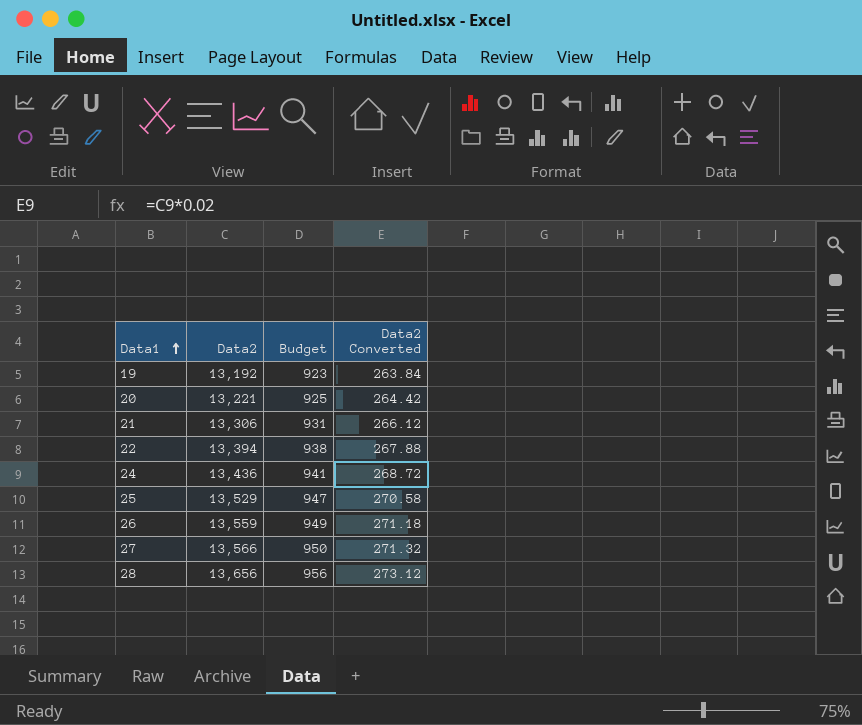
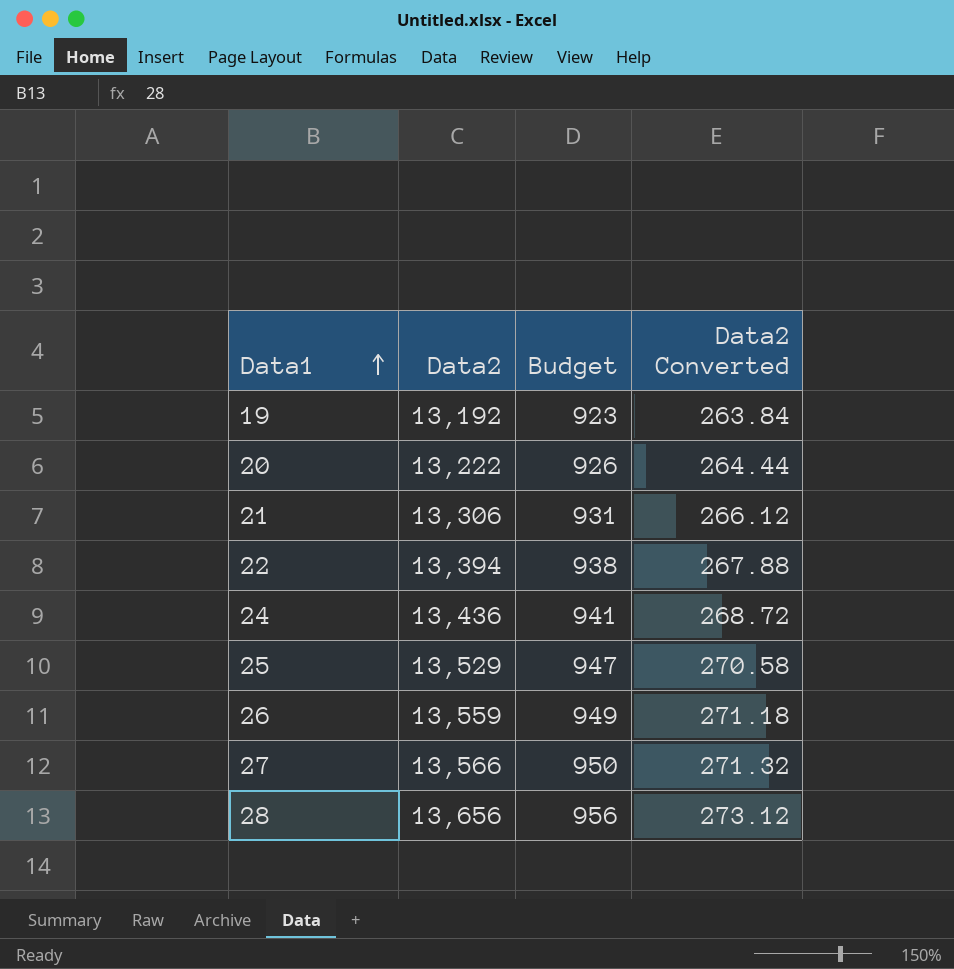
20 | Data2: 13,221 -> 13,222
20 | Budget: 925 -> 926
20 | Data2 Converted: 264.42 -> 264.44

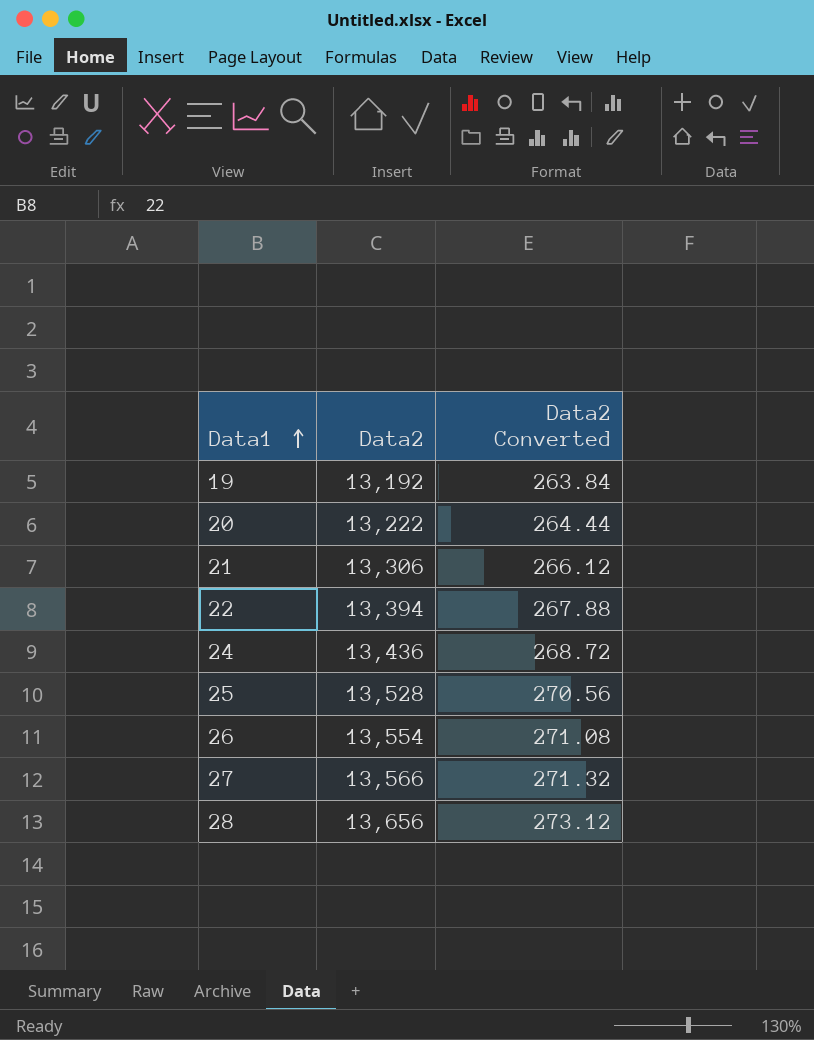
column Budget | formula: [Data2] * 0.07 -> none
25 | Data2: 13,529 -> 13,528
25 | Data2 Converted: 270.58 -> 270.56
26 | Data2: 13,559 -> 13,554
26 | Data2 Converted: 271.18 -> 271.08

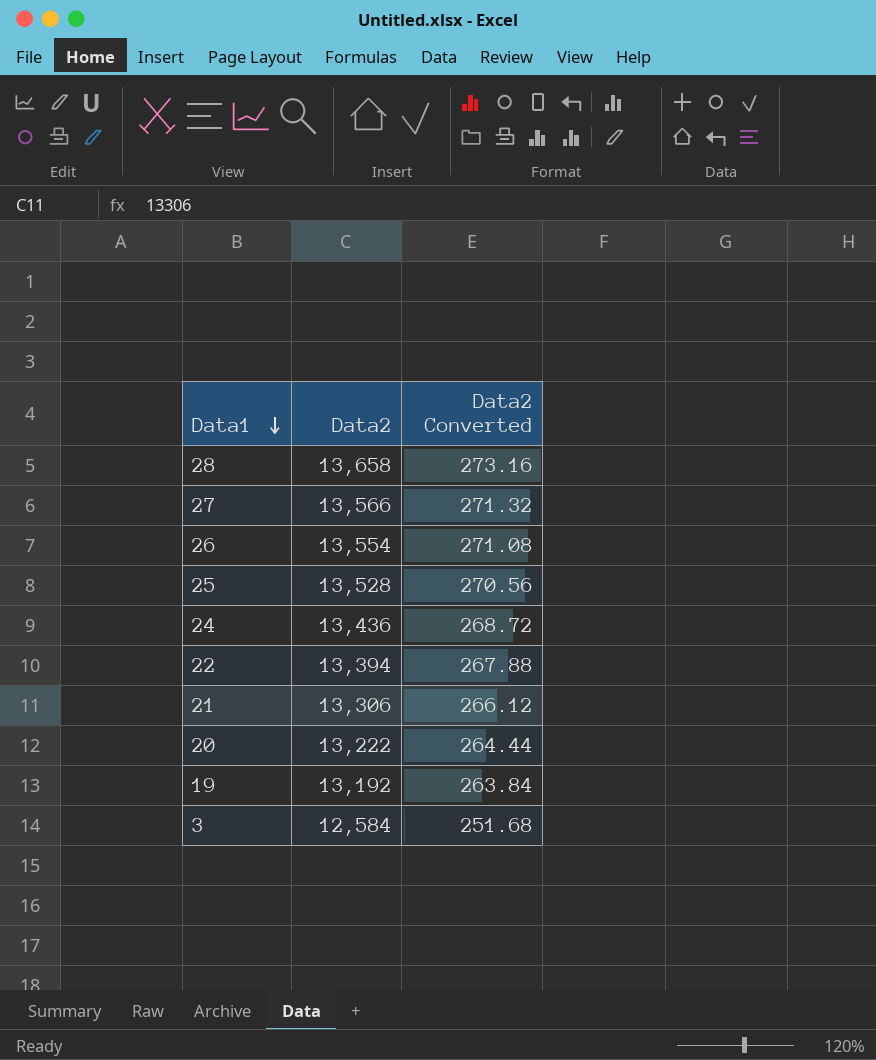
row order: Data1 ascending -> Data1 descending
28 | Data2: 13,656 -> 13,658
28 | Data2 Converted: 273.12 -> 273.16
row 3: none -> 12,584 | 251.68

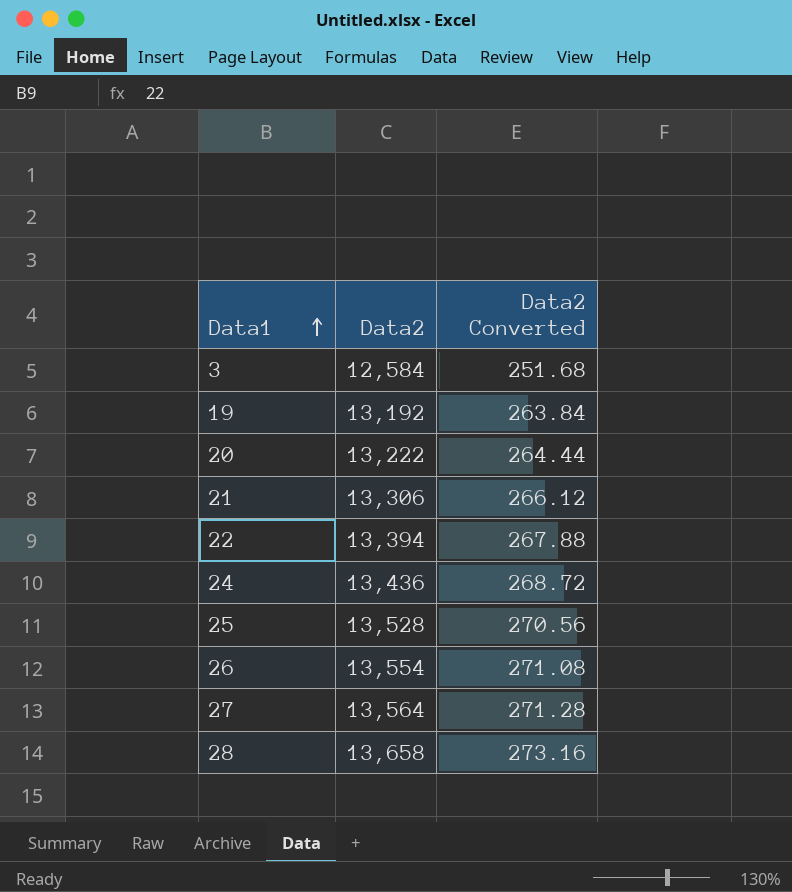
row order: Data1 descending -> Data1 ascending
27 | Data2: 13,566 -> 13,564
27 | Data2 Converted: 271.32 -> 271.28

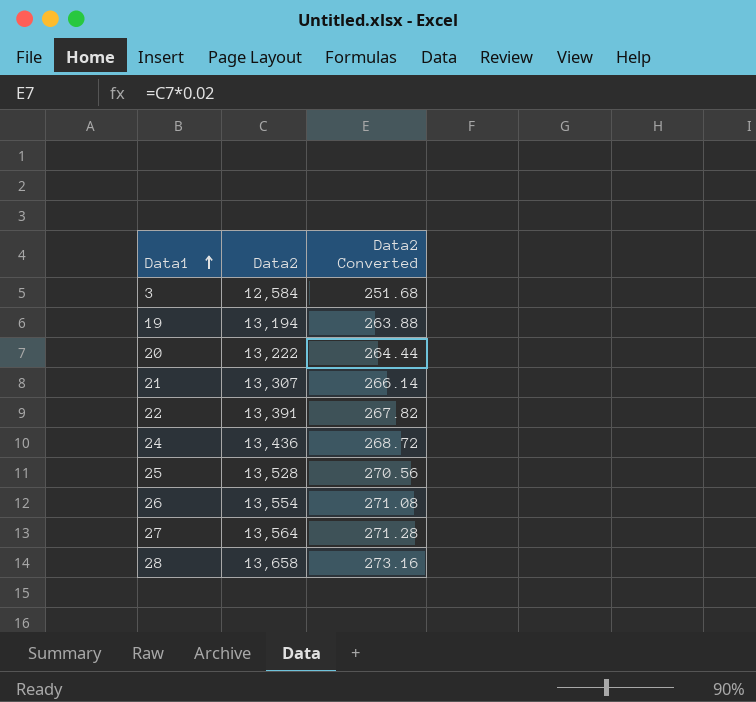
19 | Data2: 13,192 -> 13,194
19 | Data2 Converted: 263.84 -> 263.88
21 | Data2: 13,306 -> 13,307
21 | Data2 Converted: 266.12 -> 266.14
22 | Data2: 13,394 -> 13,391
22 | Data2 Converted: 267.88 -> 267.82

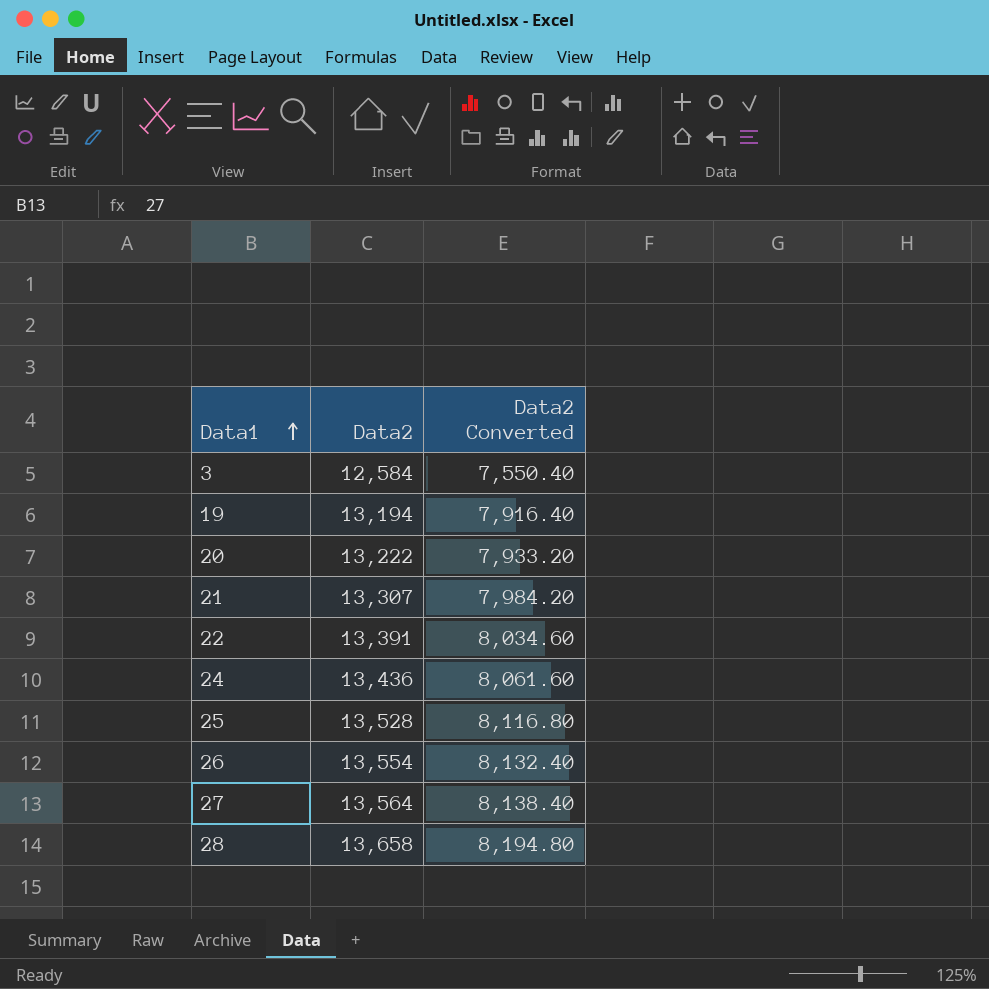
column Data2 Converted | formula: [Data2] * 0.02 -> [Data2] * 0.6

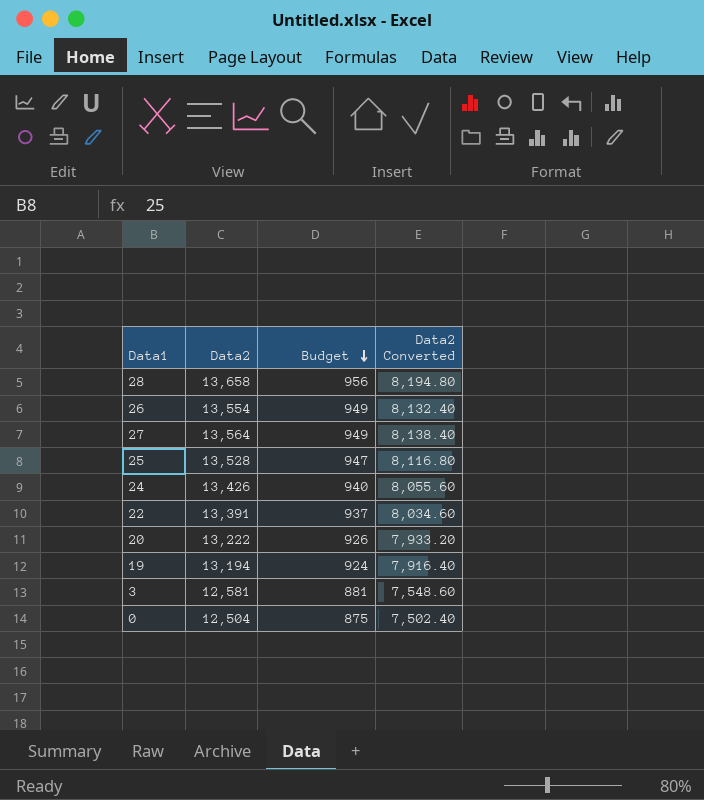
row order: Data1 ascending -> Budget descending
column Budget | formula: none -> [Data2] * 0.07
row 21: 13,307 | 7,984.20 -> none
24 | Data2: 13,436 -> 13,426
24 | Data2 Converted: 8,061.60 -> 8,055.60
3 | Data2: 12,584 -> 12,581
3 | Data2 Converted: 7,550.40 -> 7,548.60
row 0: none -> 12,504 | 875 | 7,502.40

